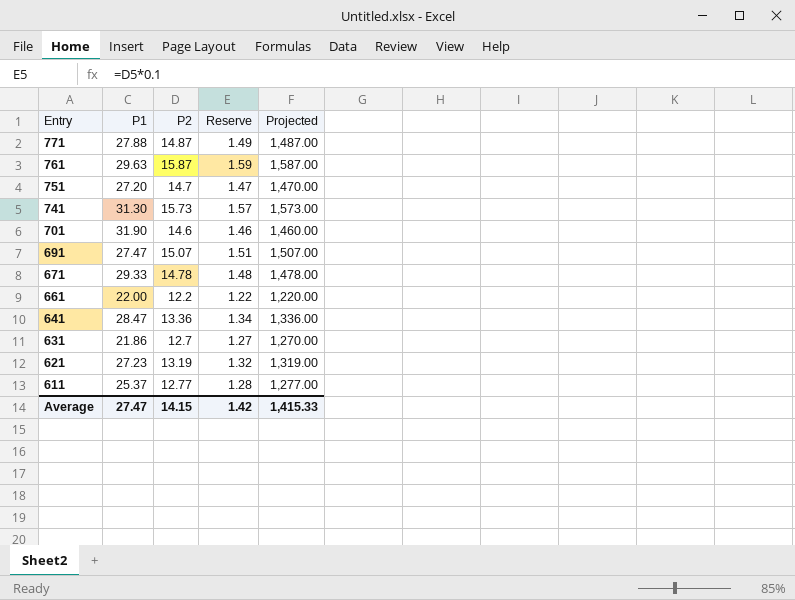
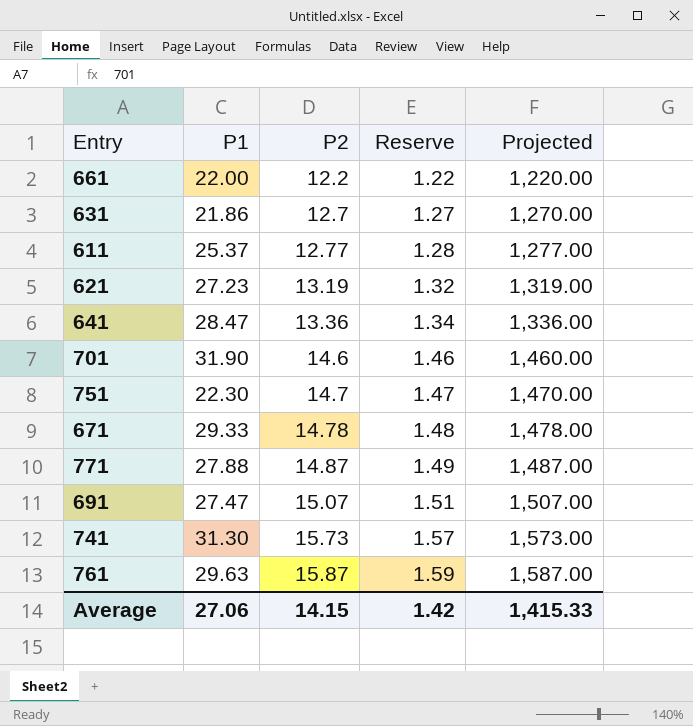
row order: Entry descending -> P2 ascending
751 | P1: 27.20 -> 22.30
Average | P1: 27.47 -> 27.06

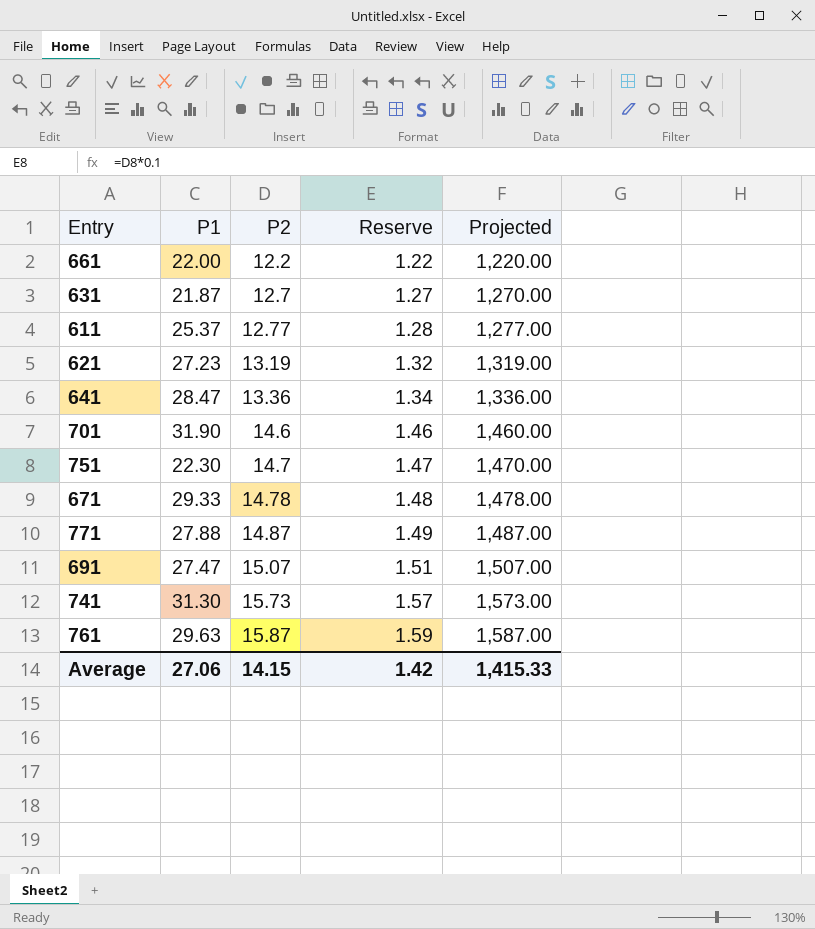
631 | P1: 21.86 -> 21.87

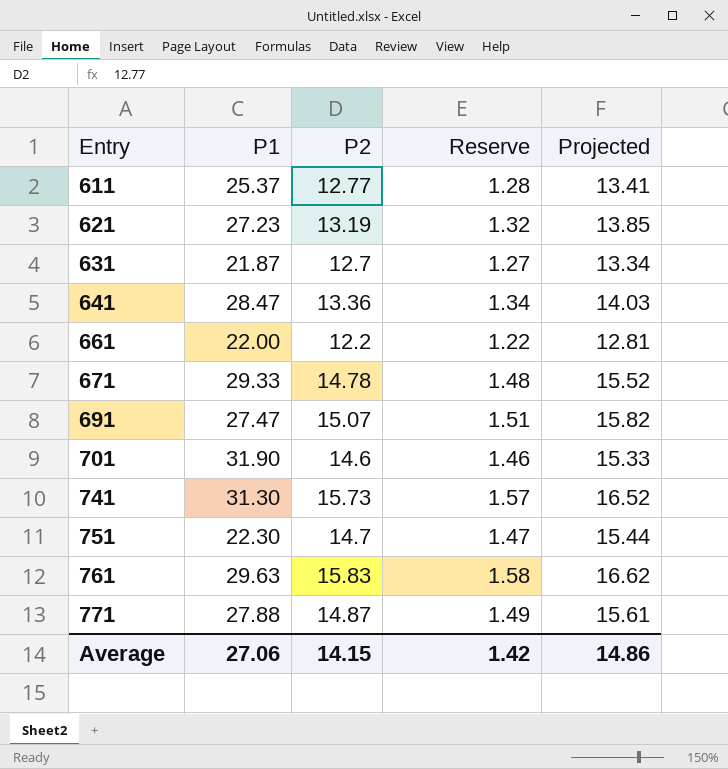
row order: P2 ascending -> Entry ascending
column Projected | formula: [P2] * 100 -> [P2] * 1.05
761 | P2: 15.87 -> 15.83
761 | Reserve: 1.59 -> 1.58
Average | Projected: 1,415.33 -> 14.86

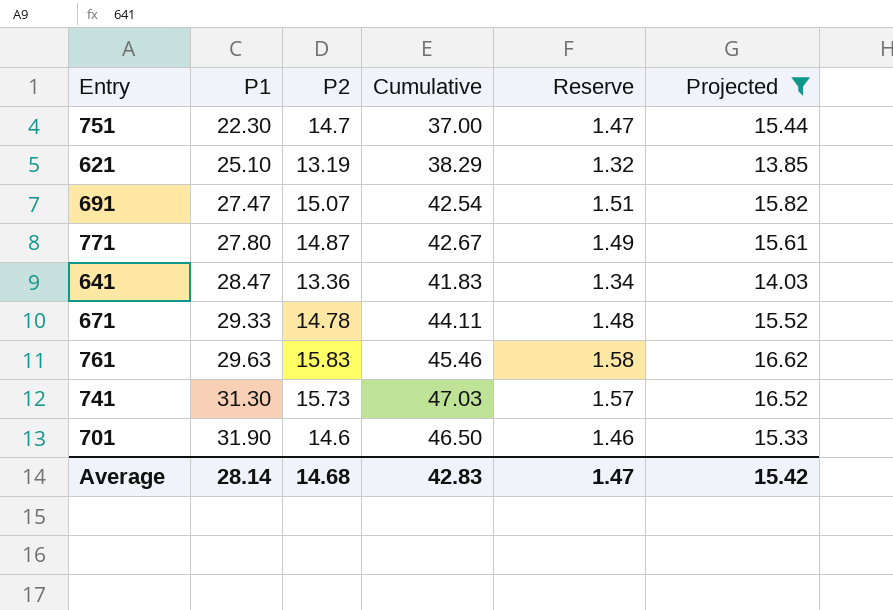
filter: none -> Projected >= 13.85
row order: Entry ascending -> P1 ascending
column Cumulative | formula: none -> [P1] + [P2]
621 | P1: 27.23 -> 25.10
771 | P1: 27.88 -> 27.80
Average | P1: 27.06 -> 28.14
Average | P2: 14.15 -> 14.68
Average | Reserve: 1.42 -> 1.47
Average | Projected: 14.86 -> 15.42

